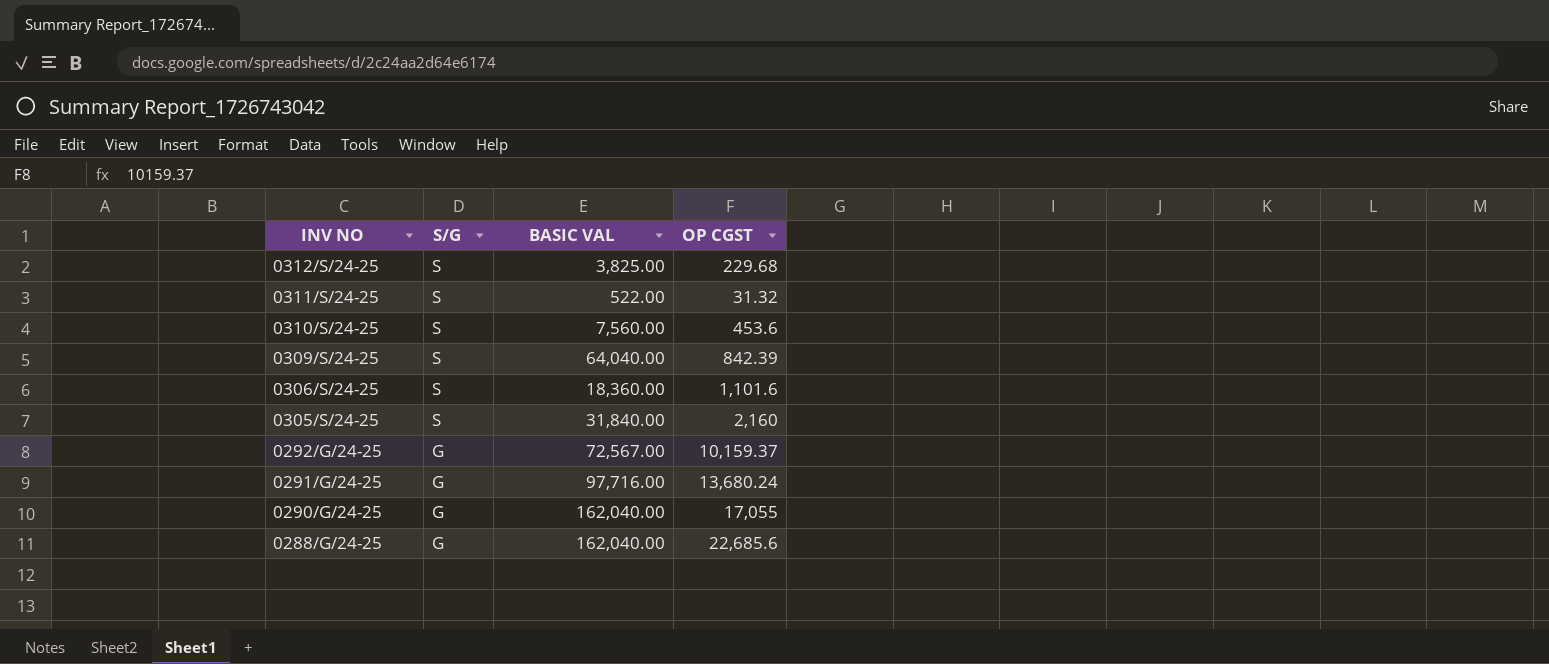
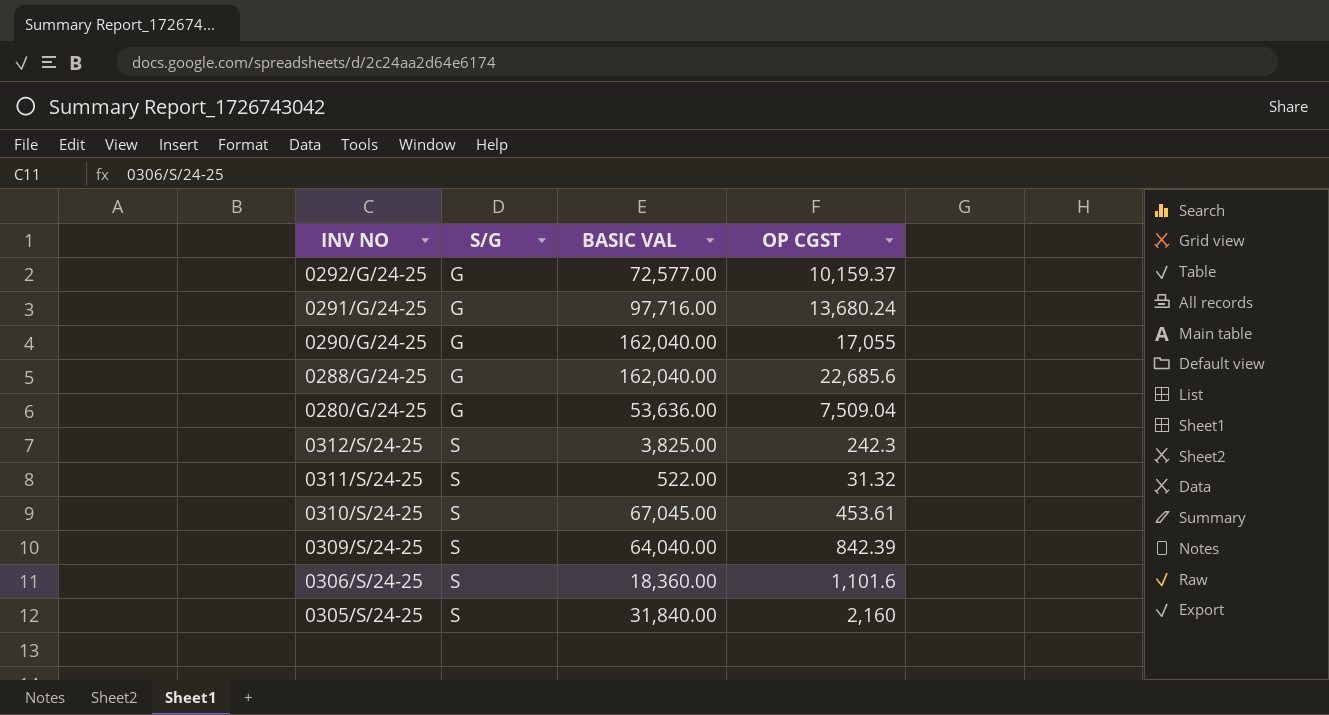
row order: INV NO descending -> S/G ascending
0292/G/24-25 | BASIC VAL: 72,567.00 -> 72,577.00
row 0280/G/24-25: none -> G | 53,636.00 | 7,509.04
0312/S/24-25 | OP CGST: 229.68 -> 242.3
0310/S/24-25 | BASIC VAL: 7,560.00 -> 67,045.00
0310/S/24-25 | OP CGST: 453.6 -> 453.61

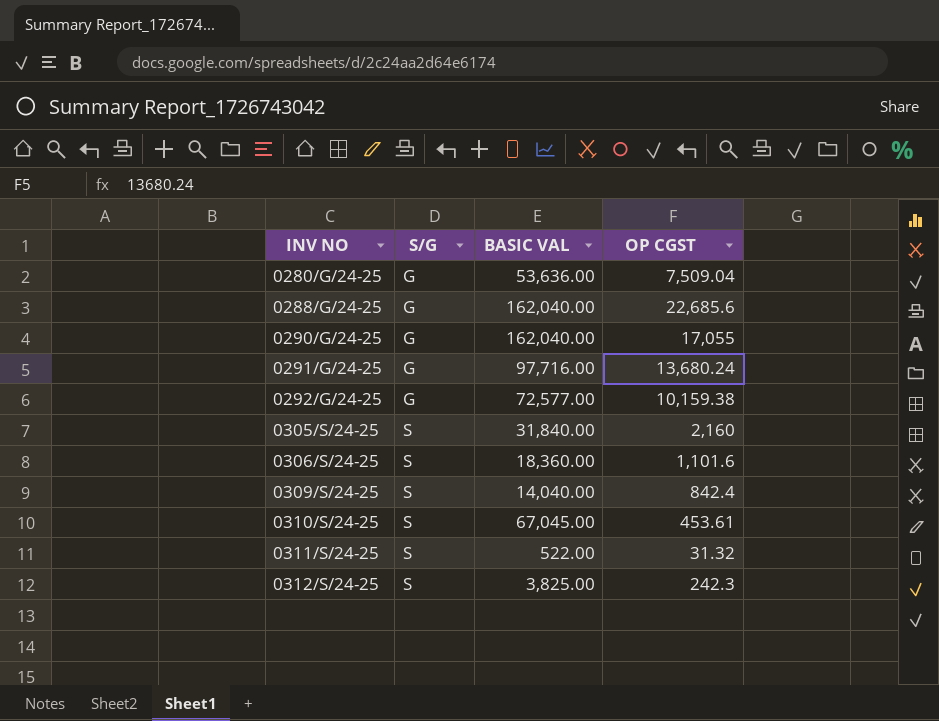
row order: S/G ascending -> INV NO ascending
0292/G/24-25 | OP CGST: 10,159.37 -> 10,159.38
0309/S/24-25 | BASIC VAL: 64,040.00 -> 14,040.00
0309/S/24-25 | OP CGST: 842.39 -> 842.4

